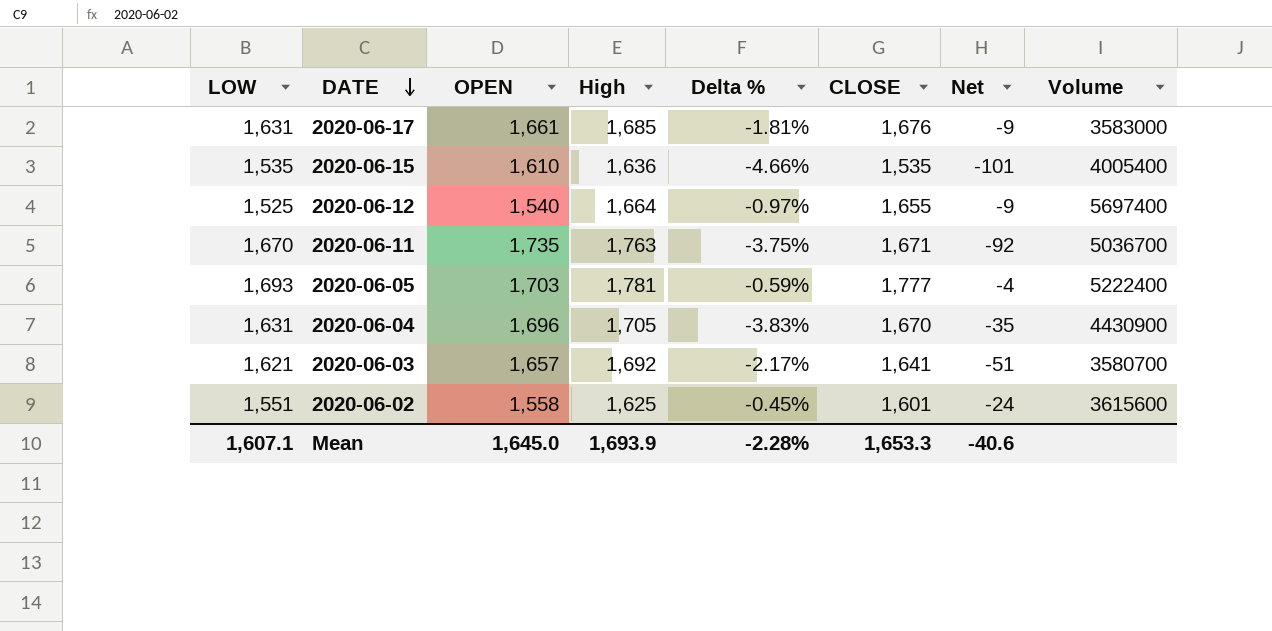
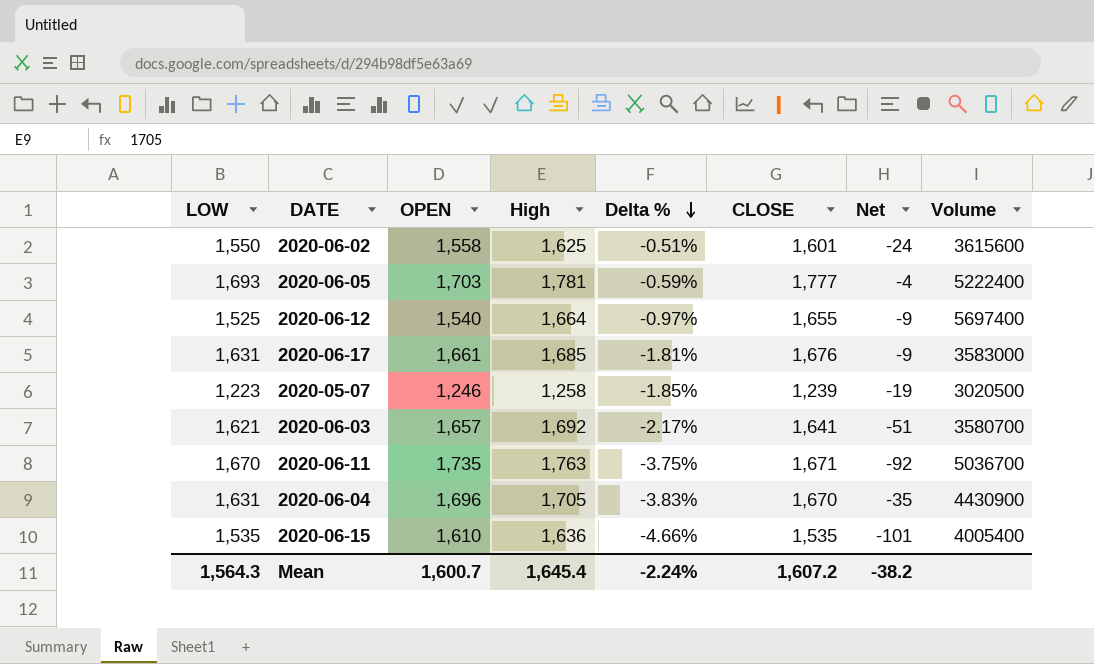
row order: DATE descending -> Delta % descending
2020-06-02 | LOW: 1,551 -> 1,550
2020-06-02 | Delta %: -0.45% -> -0.51%
row 2020-05-07: none -> 1,223 | 1,246 | 1,258 | -1.85% | 1,239 | -19 | 3020500
Mean | LOW: 1,607.1 -> 1,564.3
Mean | OPEN: 1,645.0 -> 1,600.7
Mean | High: 1,693.9 -> 1,645.4
Mean | Delta %: -2.28% -> -2.24%
Mean | CLOSE: 1,653.3 -> 1,607.2
Mean | Net: -40.6 -> -38.2

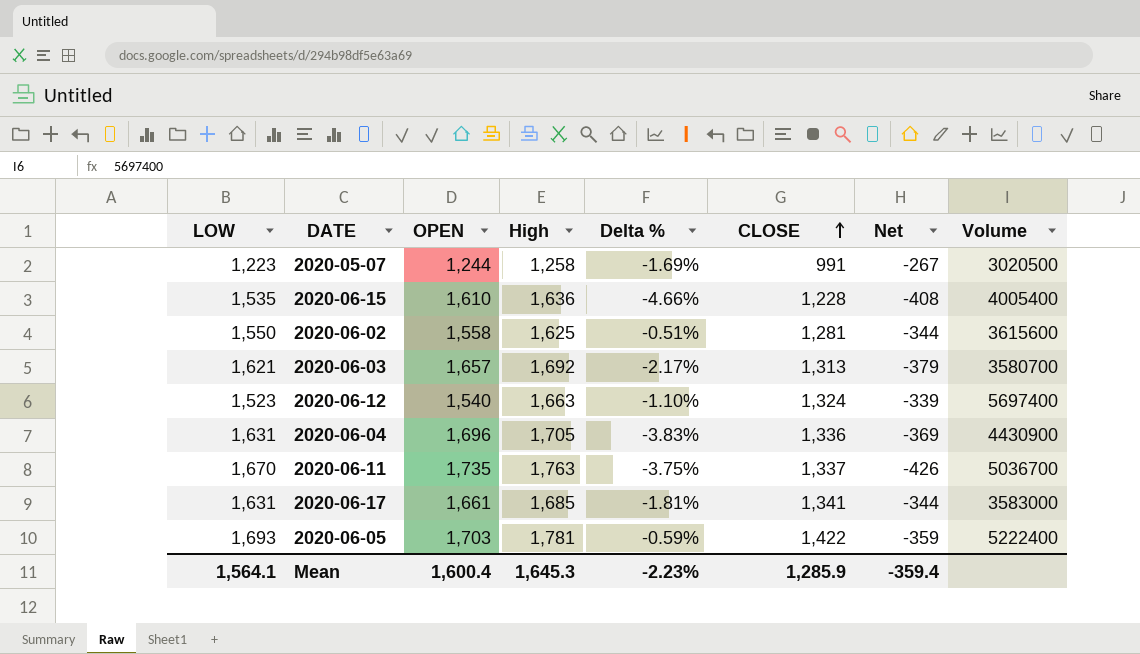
row order: Delta % descending -> CLOSE ascending
2020-05-07 | OPEN: 1,246 -> 1,244
2020-05-07 | Delta %: -1.85% -> -1.69%
2020-05-07 | CLOSE: 1,239 -> 991
2020-05-07 | Net: -19 -> -267
2020-06-15 | CLOSE: 1,535 -> 1,228
2020-06-15 | Net: -101 -> -408
2020-06-02 | CLOSE: 1,601 -> 1,281
2020-06-02 | Net: -24 -> -344
2020-06-03 | CLOSE: 1,641 -> 1,313
2020-06-03 | Net: -51 -> -379
2020-06-12 | LOW: 1,525 -> 1,523
2020-06-12 | High: 1,664 -> 1,663
2020-06-12 | Delta %: -0.97% -> -1.10%
2020-06-12 | CLOSE: 1,655 -> 1,324
2020-06-12 | Net: -9 -> -339
2020-06-04 | CLOSE: 1,670 -> 1,336
2020-06-04 | Net: -35 -> -369
2020-06-11 | CLOSE: 1,671 -> 1,337
2020-06-11 | Net: -92 -> -426
2020-06-17 | CLOSE: 1,676 -> 1,341
2020-06-17 | Net: -9 -> -344
2020-06-05 | CLOSE: 1,777 -> 1,422
2020-06-05 | Net: -4 -> -359
Mean | LOW: 1,564.3 -> 1,564.1
Mean | OPEN: 1,600.7 -> 1,600.4
Mean | High: 1,645.4 -> 1,645.3
Mean | Delta %: -2.24% -> -2.23%
Mean | CLOSE: 1,607.2 -> 1,285.9
Mean | Net: -38.2 -> -359.4

